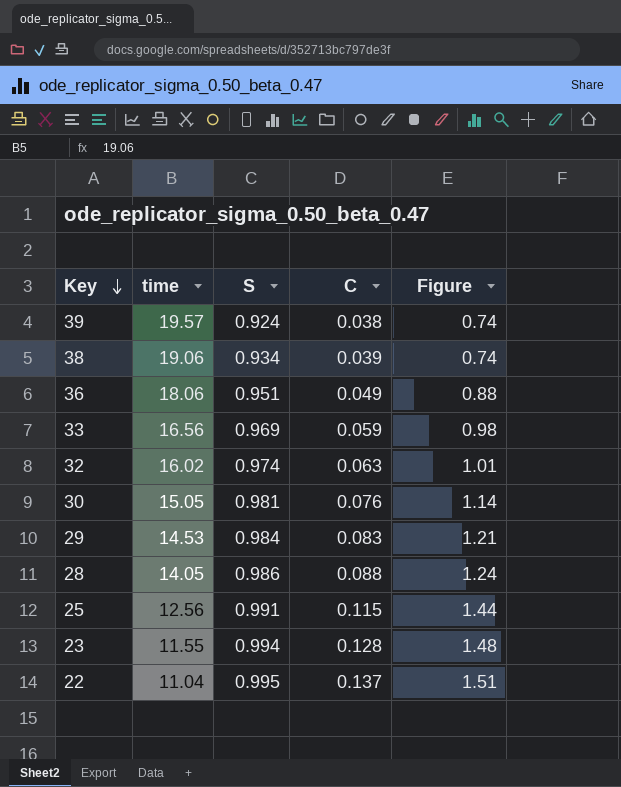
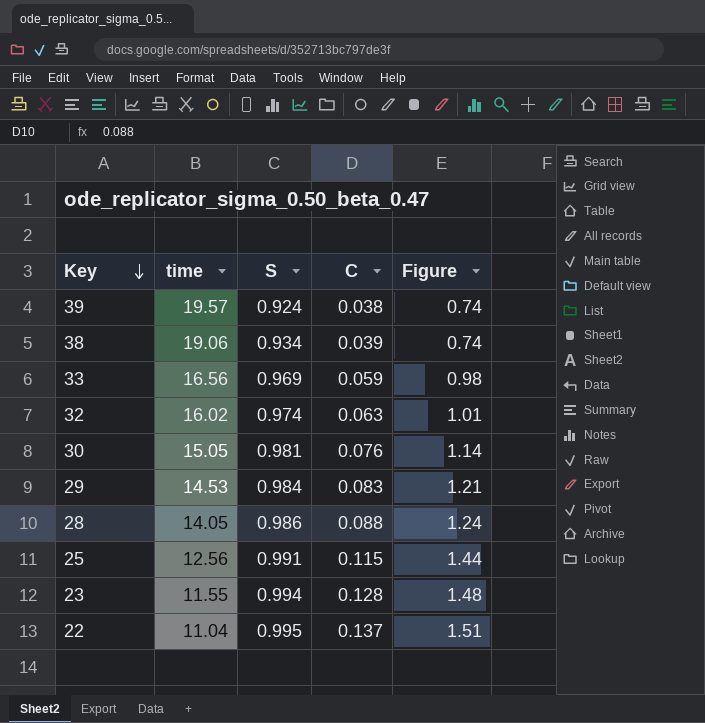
row 36: 18.06 | 0.951 | 0.049 | 0.88 -> none

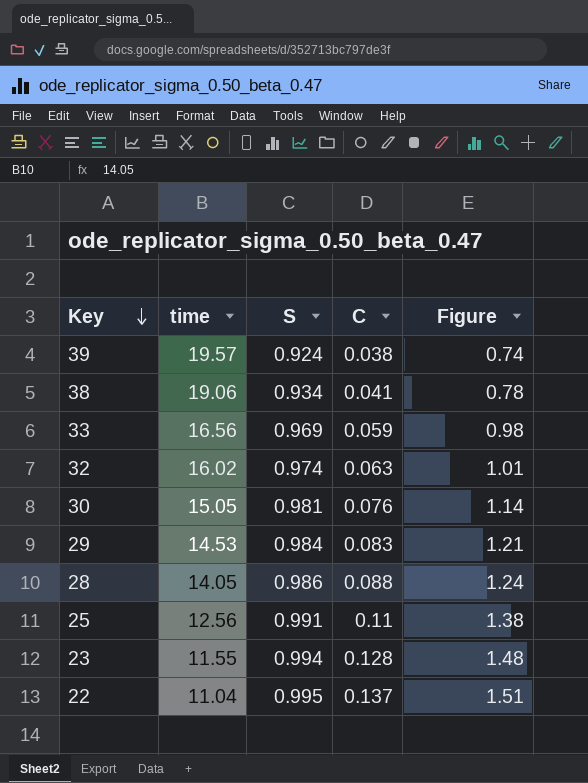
38 | C: 0.039 -> 0.041
38 | Figure: 0.74 -> 0.78
25 | C: 0.115 -> 0.11
25 | Figure: 1.44 -> 1.38

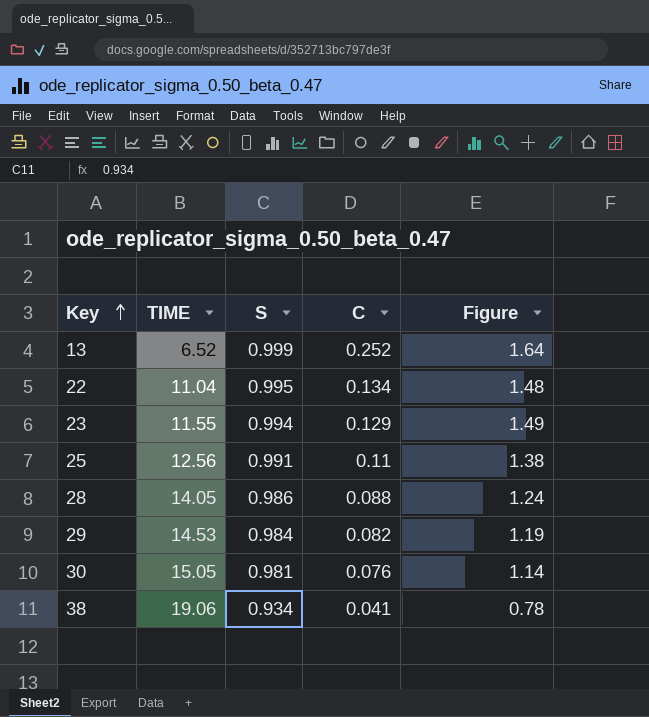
row order: Key descending -> Key ascending
column name: time -> TIME
row 39: 19.57 | 0.924 | 0.038 | 0.74 -> none
row 33: 16.56 | 0.969 | 0.059 | 0.98 -> none
row 32: 16.02 | 0.974 | 0.063 | 1.01 -> none
row 13: none -> 6.52 | 0.999 | 0.252 | 1.64
22 | C: 0.137 -> 0.134
22 | Figure: 1.51 -> 1.48
23 | C: 0.128 -> 0.129
23 | Figure: 1.48 -> 1.49
29 | C: 0.083 -> 0.082
29 | Figure: 1.21 -> 1.19

